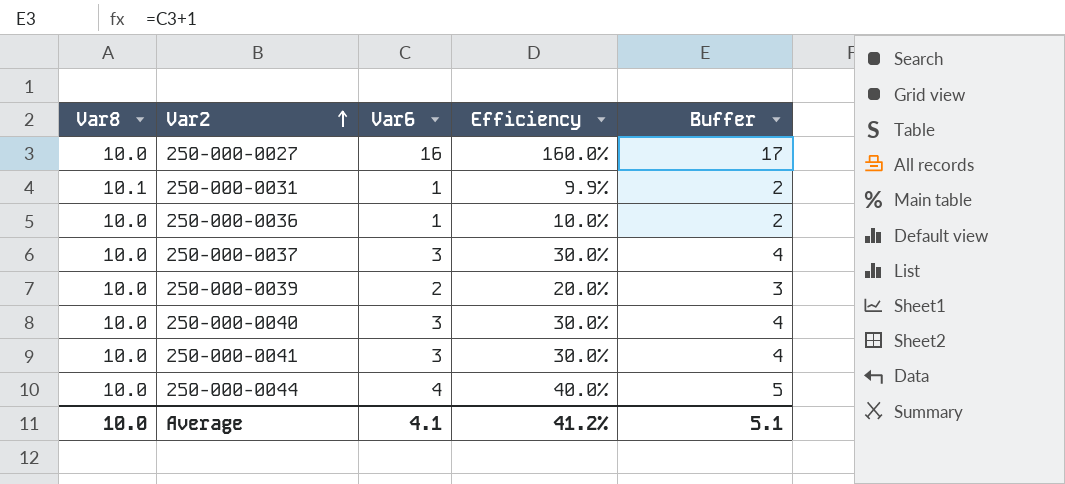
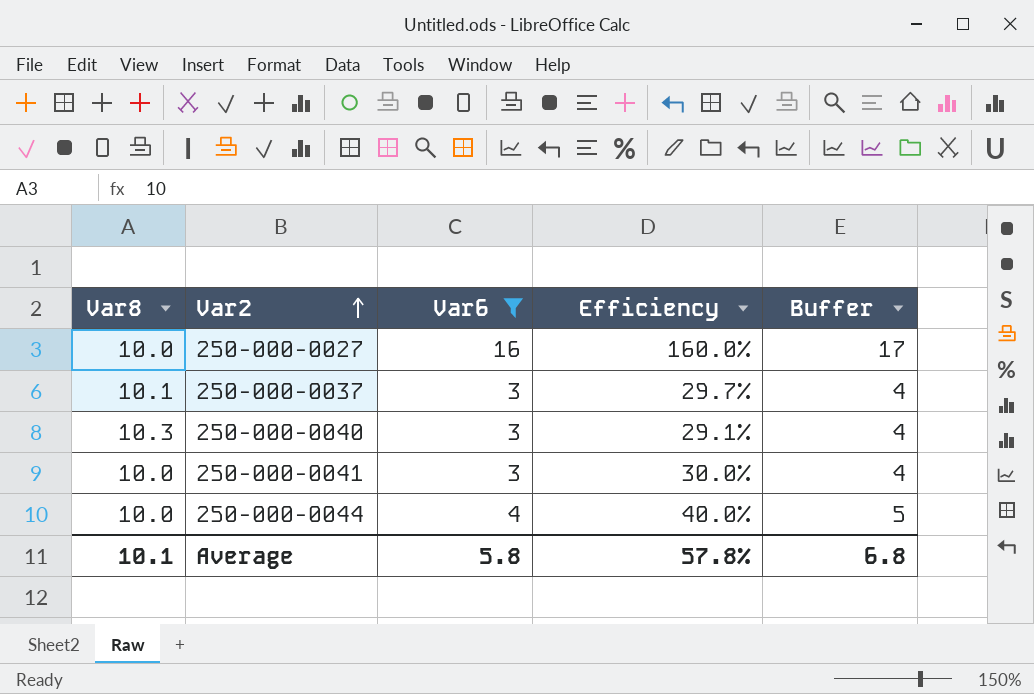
filter: none -> Var6 >= 3
250-000-0037 | Var8: 10.0 -> 10.1
250-000-0037 | Efficiency: 30.0% -> 29.7%
250-000-0040 | Var8: 10.0 -> 10.3
250-000-0040 | Efficiency: 30.0% -> 29.1%
Average | Var8: 10.0 -> 10.1
Average | Var6: 4.1 -> 5.8
Average | Efficiency: 41.2% -> 57.8%
Average | Buffer: 5.1 -> 6.8

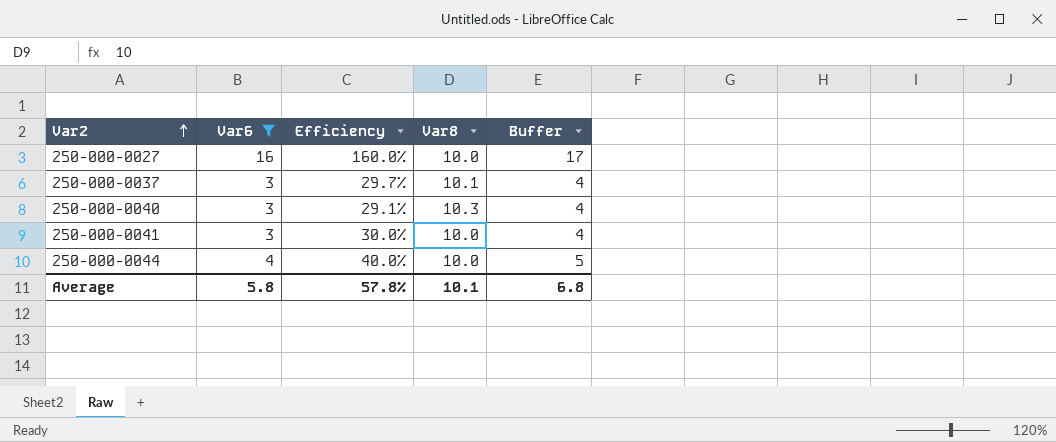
column Var8 | position: 1 -> 4

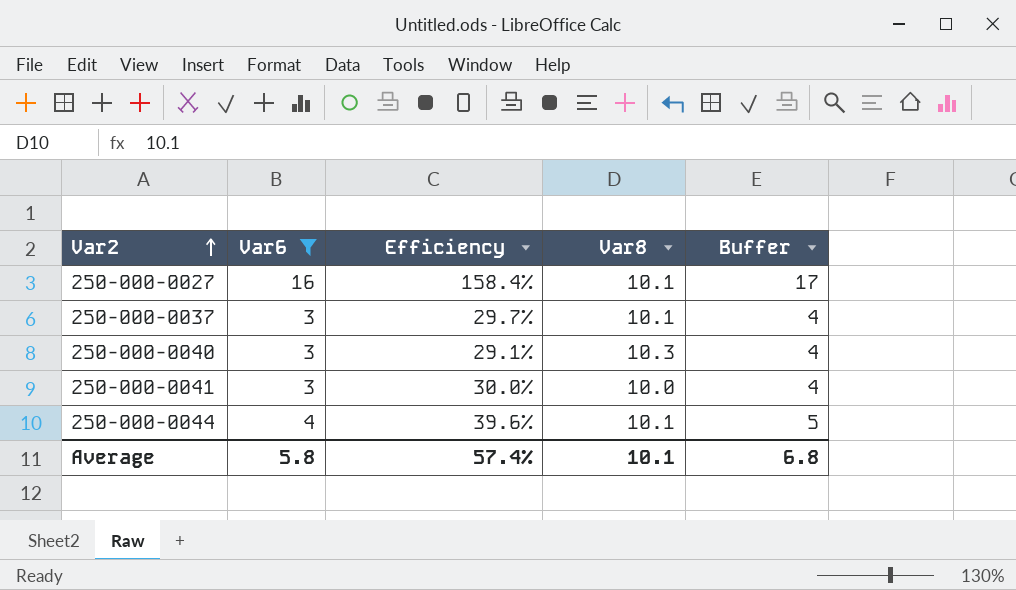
250-000-0027 | Efficiency: 160.0% -> 158.4%
250-000-0027 | Var8: 10.0 -> 10.1
250-000-0044 | Efficiency: 40.0% -> 39.6%
250-000-0044 | Var8: 10.0 -> 10.1
Average | Efficiency: 57.8% -> 57.4%

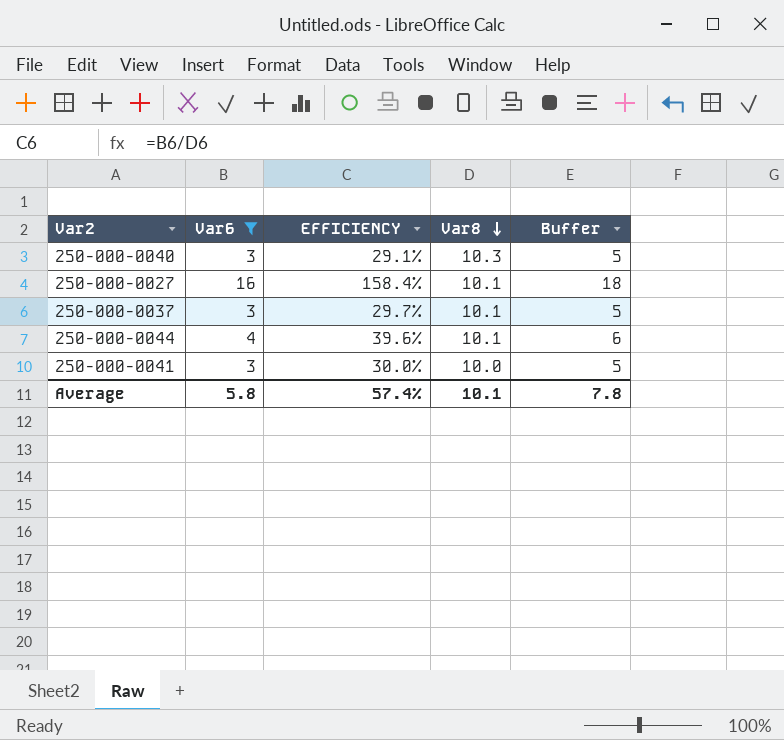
row order: Var2 ascending -> Var8 descending
column name: Efficiency -> EFFICIENCY
column Buffer | formula: [Var6] + 1 -> [Var6] + 2
Average | Buffer: 6.8 -> 7.8

